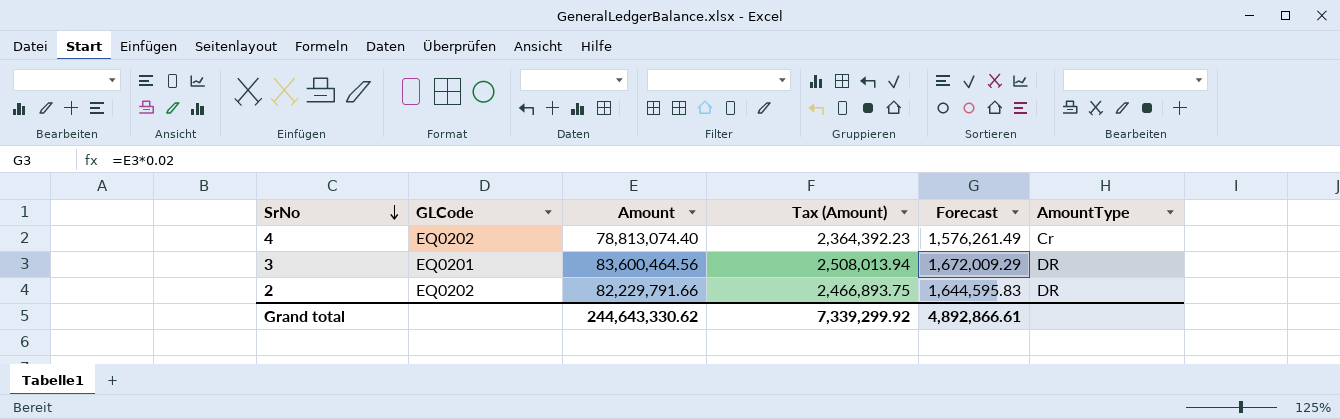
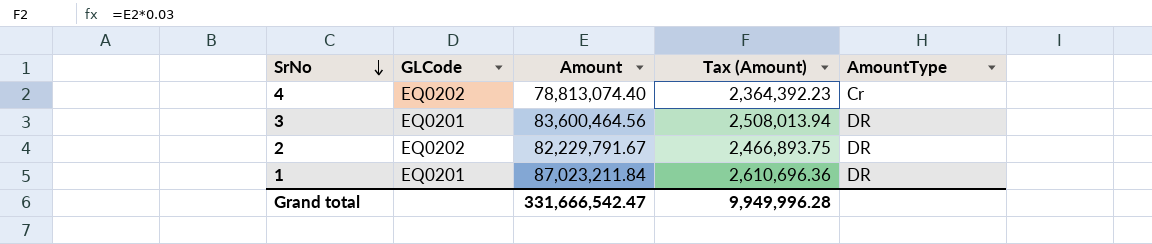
column Forecast | formula: [Amount] * 0.02 -> none
2 | Amount: 82,229,791.66 -> 82,229,791.67
row 1: none -> EQ0201 | 87,023,211.84 | 2,610,696.36 | DR
Grand total | Amount: 244,643,330.62 -> 331,666,542.47
Grand total | Tax (Amount): 7,339,299.92 -> 9,949,996.28

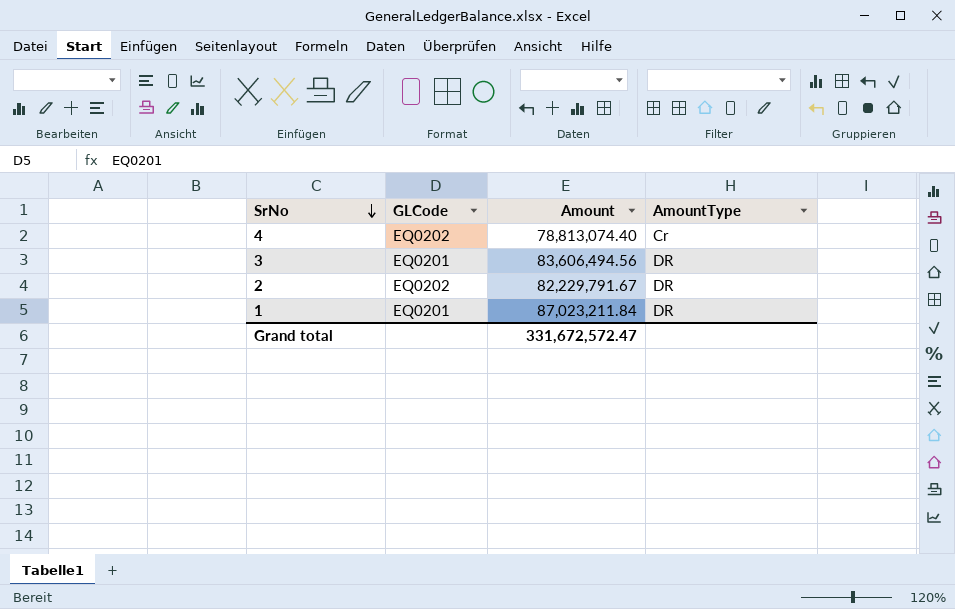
column Tax (Amount) | formula: [Amount] * 0.03 -> none
3 | Amount: 83,600,464.56 -> 83,606,494.56
Grand total | Amount: 331,666,542.47 -> 331,672,572.47

